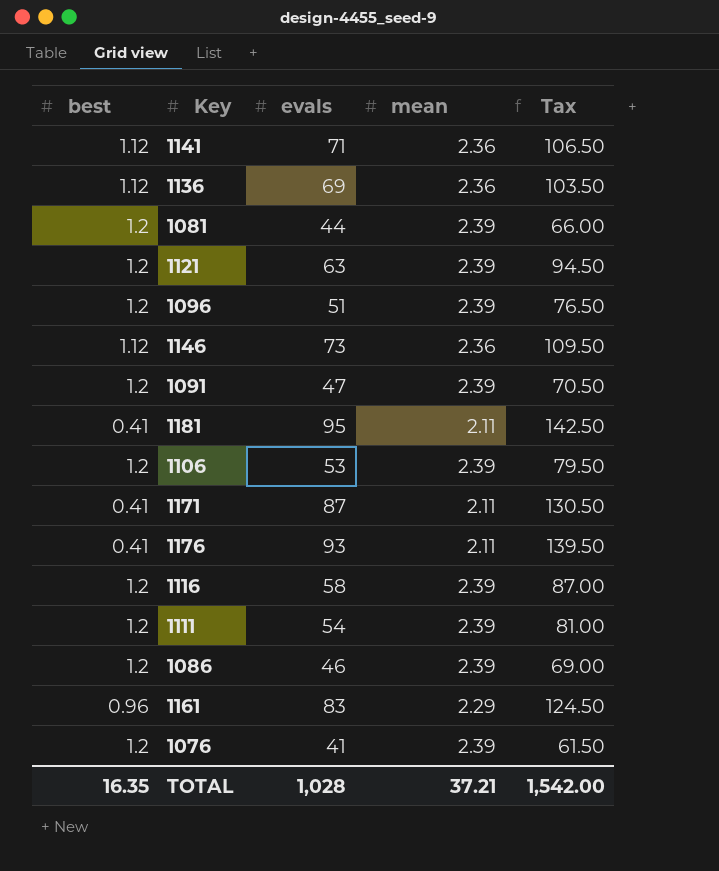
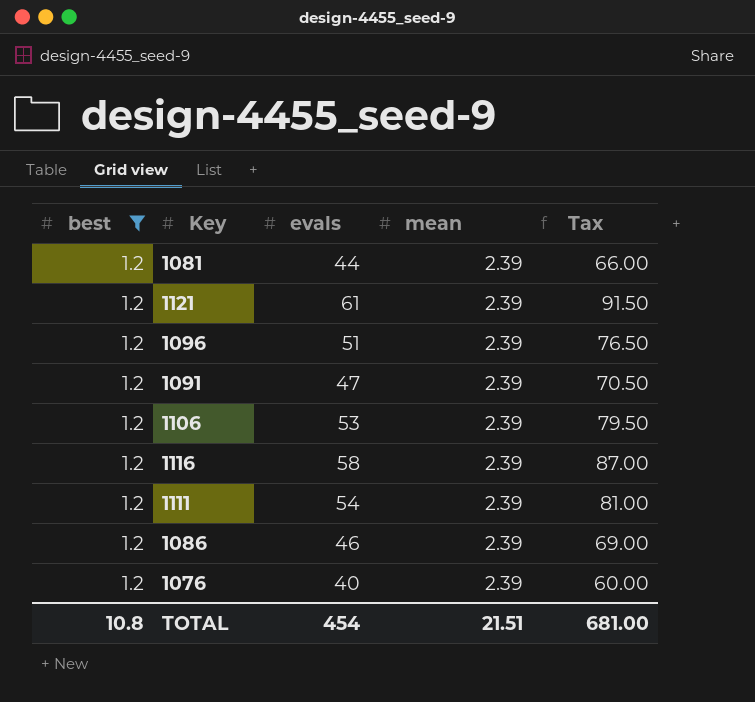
filter: none -> best = 1.2
1121 | evals: 63 -> 61
1121 | Tax: 94.50 -> 91.50
1076 | evals: 41 -> 40
1076 | Tax: 61.50 -> 60.00
TOTAL | best: 16.35 -> 10.8
TOTAL | evals: 1,028 -> 454
TOTAL | mean: 37.21 -> 21.51
TOTAL | Tax: 1,542.00 -> 681.00

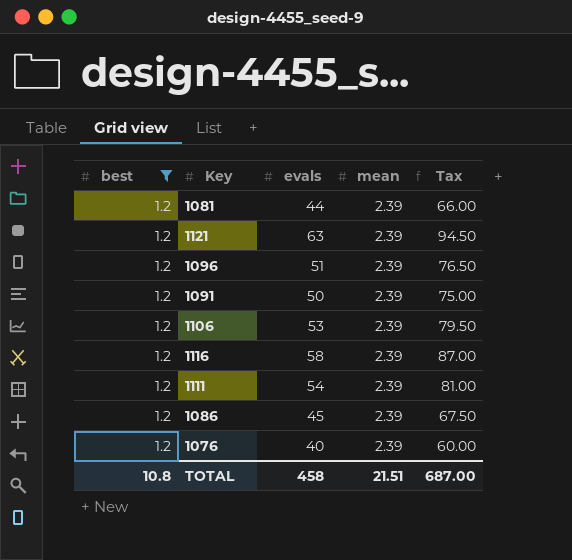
1121 | evals: 61 -> 63
1121 | Tax: 91.50 -> 94.50
1091 | evals: 47 -> 50
1091 | Tax: 70.50 -> 75.00
1086 | evals: 46 -> 45
1086 | Tax: 69.00 -> 67.50
TOTAL | evals: 454 -> 458
TOTAL | Tax: 681.00 -> 687.00

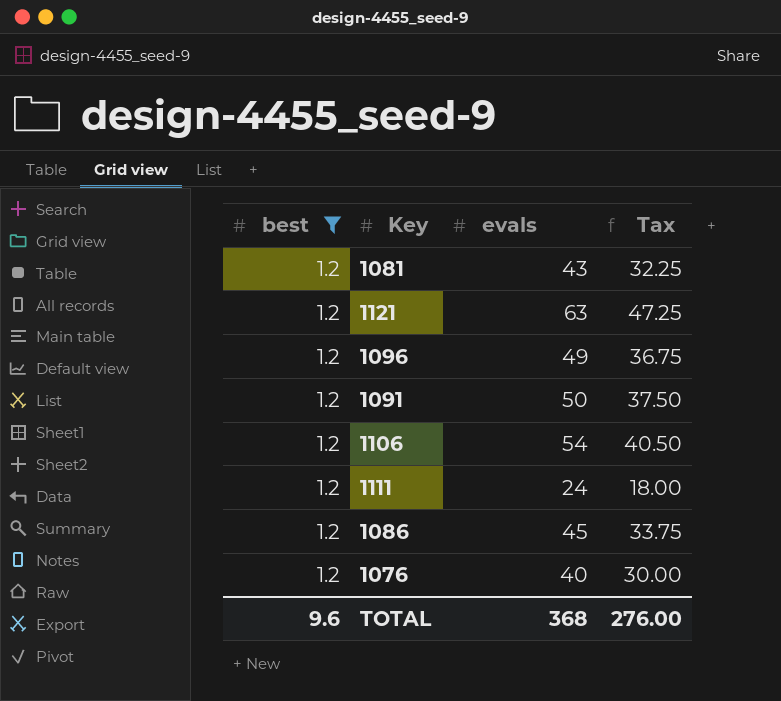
column mean | position: 4 -> none
column Tax | formula: [evals] * 1.5 -> [evals] * 0.75
row 1116: 1.2 | 58 | 2.39 | 87.00 -> none
1081 | evals: 44 -> 43
1096 | evals: 51 -> 49
1106 | evals: 53 -> 54
1111 | evals: 54 -> 24
TOTAL | best: 10.8 -> 9.6
TOTAL | evals: 458 -> 368
TOTAL | Tax: 687.00 -> 276.00

